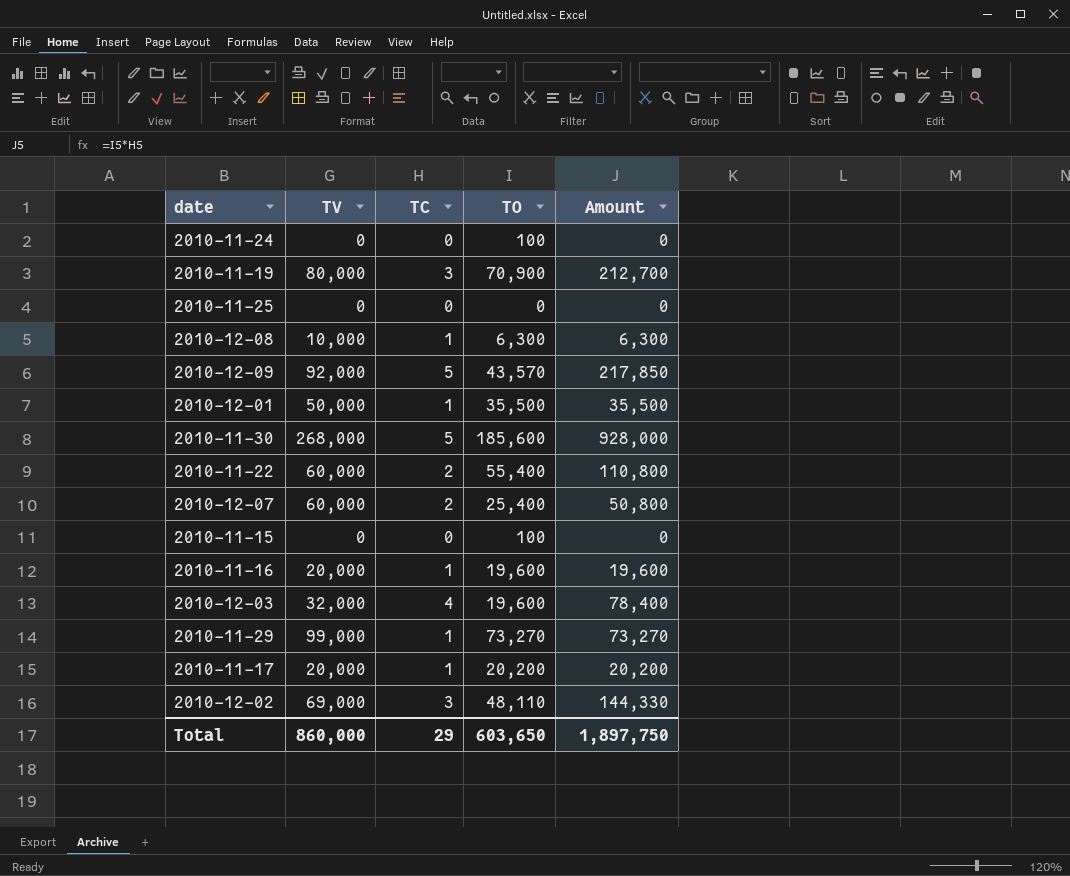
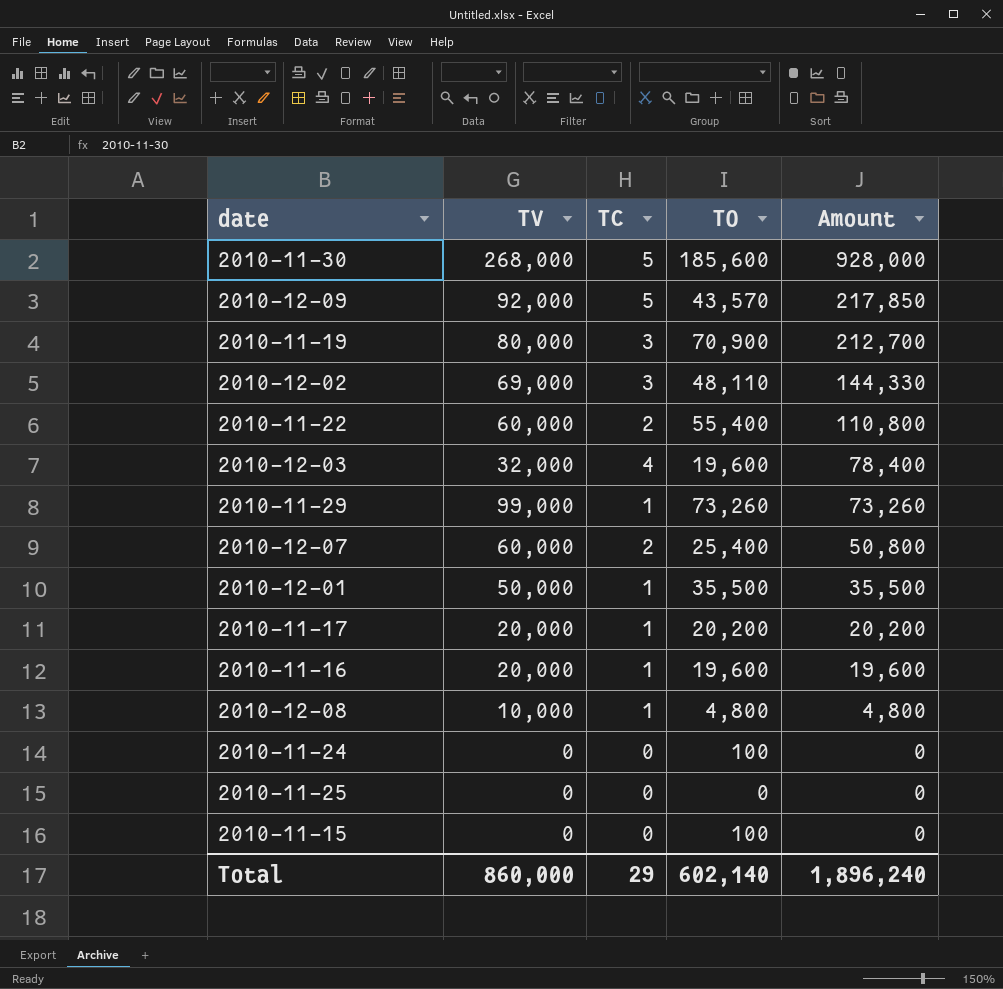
row order: none -> Amount descending
2010-11-29 | TO: 73,270 -> 73,260
2010-11-29 | Amount: 73,270 -> 73,260
2010-12-08 | TO: 6,300 -> 4,800
2010-12-08 | Amount: 6,300 -> 4,800
Total | TO: 603,650 -> 602,140
Total | Amount: 1,897,750 -> 1,896,240

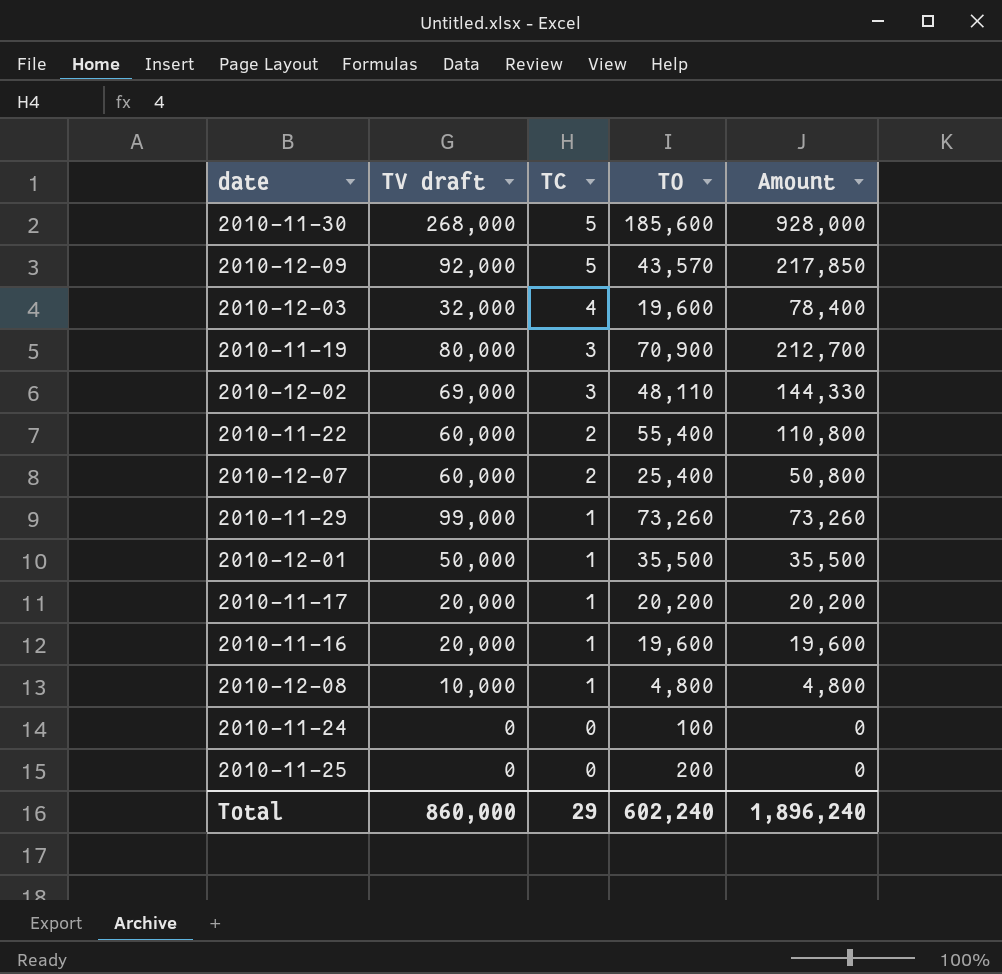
row order: Amount descending -> TC descending
column name: TV -> TV draft
row 2010-11-15: 0 | 0 | 100 | 0 -> none
2010-11-25 | TO: 0 -> 200
Total | TO: 602,140 -> 602,240

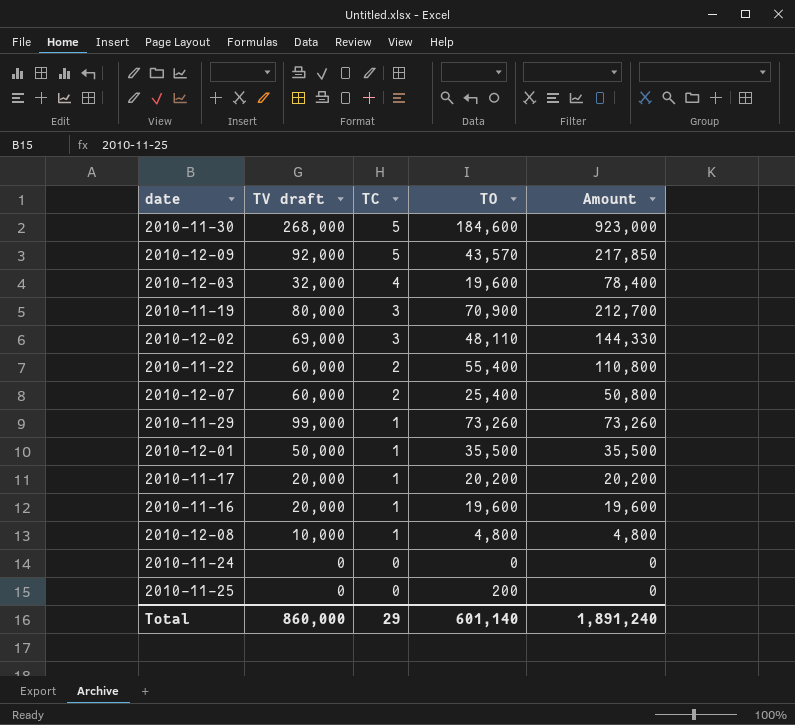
2010-11-30 | TO: 185,600 -> 184,600
2010-11-30 | Amount: 928,000 -> 923,000
2010-11-24 | TO: 100 -> 0
Total | TO: 602,240 -> 601,140
Total | Amount: 1,896,240 -> 1,891,240

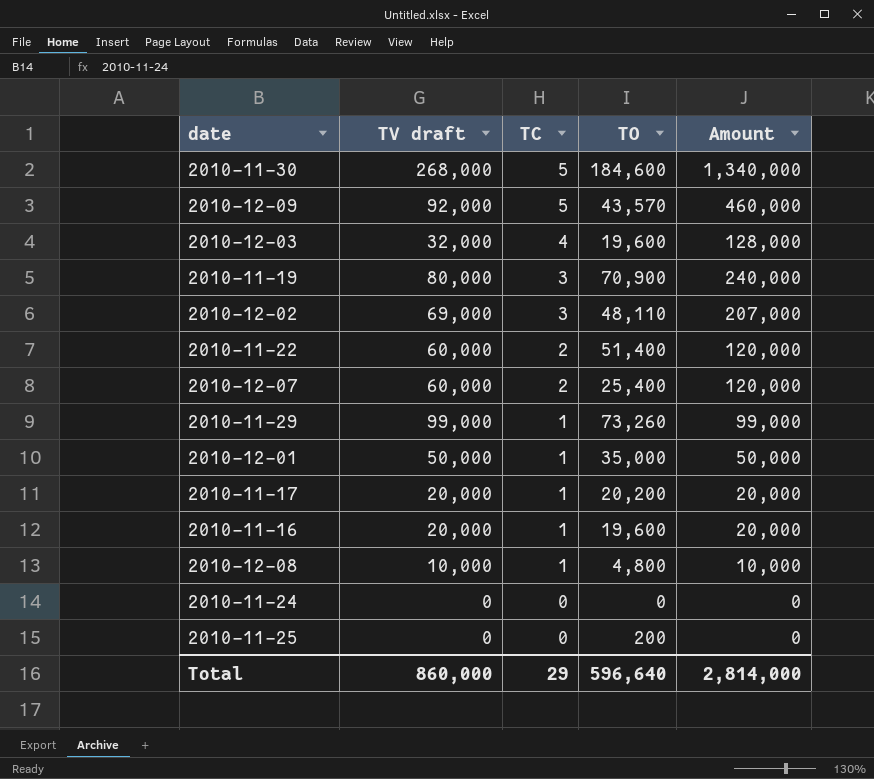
column Amount | formula: [TC] * [TO] -> [TV draft] * [TC]
2010-11-22 | TO: 55,400 -> 51,400
2010-12-01 | TO: 35,500 -> 35,000
Total | TO: 601,140 -> 596,640
Total | Amount: 1,891,240 -> 2,814,000

